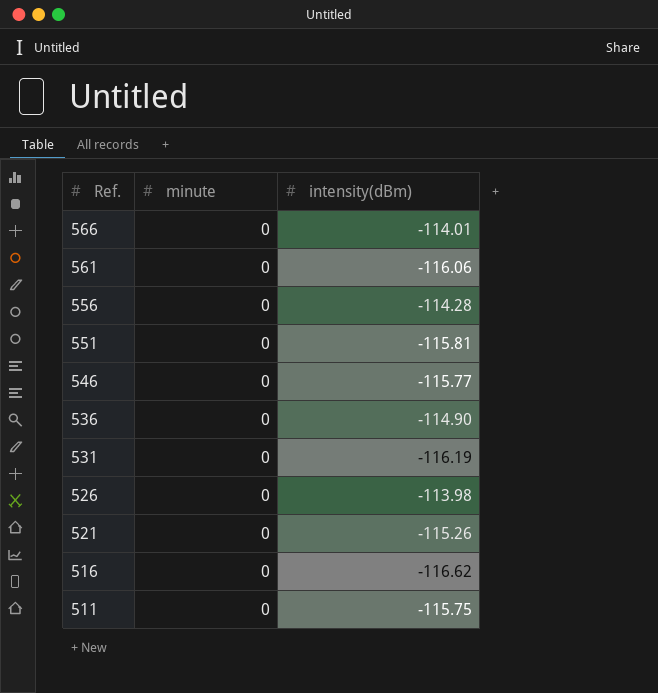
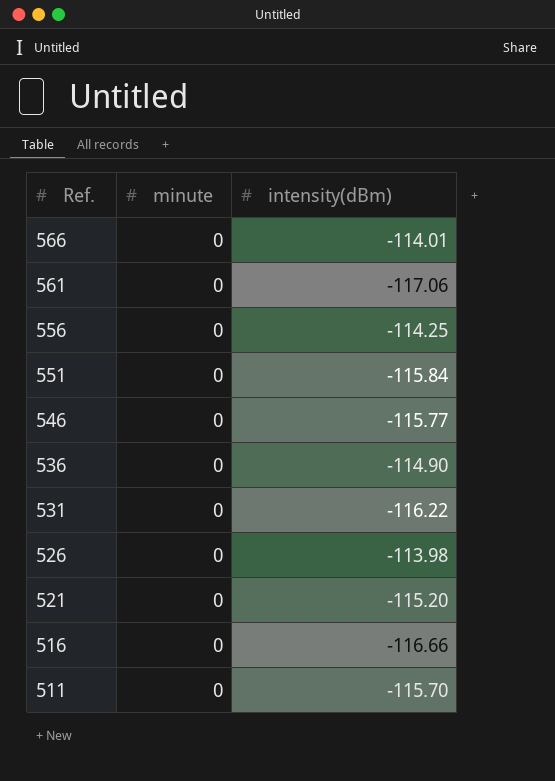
561 | intensity(dBm): -116.06 -> -117.06
556 | intensity(dBm): -114.28 -> -114.25
551 | intensity(dBm): -115.81 -> -115.84
531 | intensity(dBm): -116.19 -> -116.22
521 | intensity(dBm): -115.26 -> -115.20
516 | intensity(dBm): -116.62 -> -116.66
511 | intensity(dBm): -115.75 -> -115.70

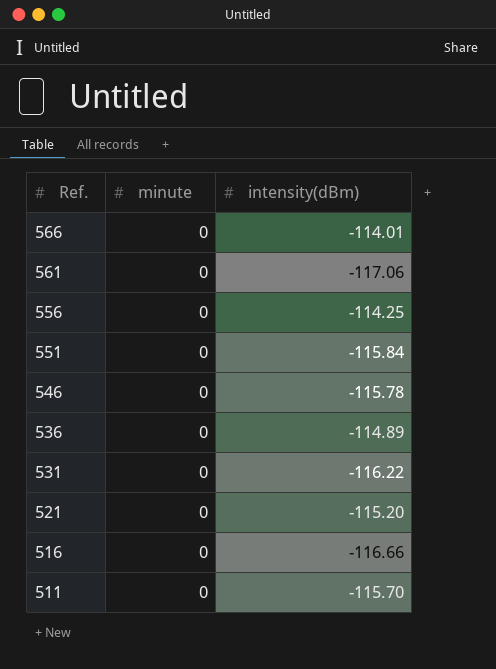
row 526: 0 | -113.98 -> none
546 | intensity(dBm): -115.77 -> -115.78
536 | intensity(dBm): -114.90 -> -114.89

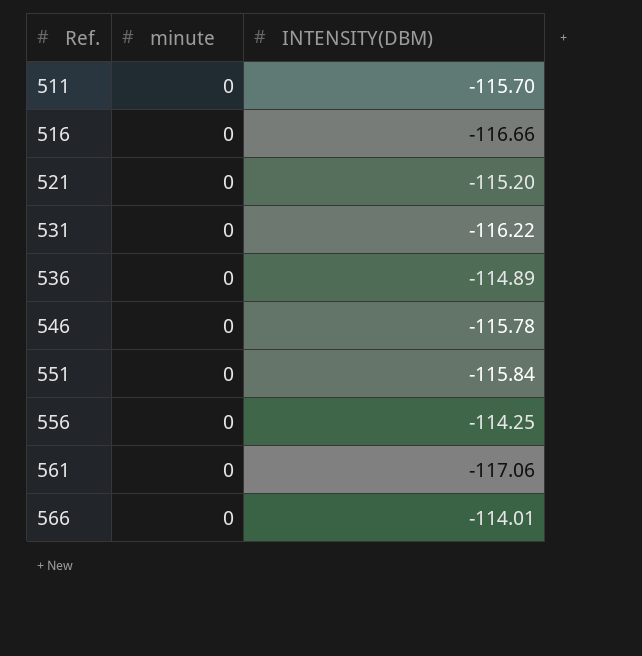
row order: Ref. descending -> Ref. ascending
column name: intensity(dBm) -> INTENSITY(DBM)

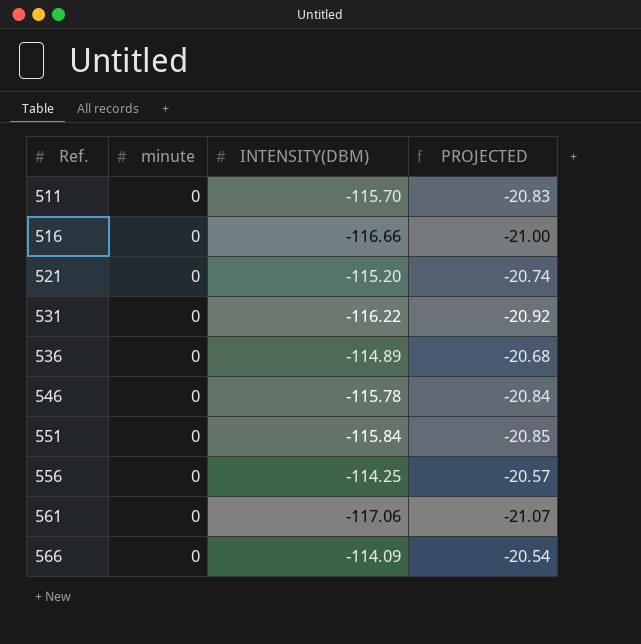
column PROJECTED | formula: none -> [INTENSITY(DBM)] * 0.18
566 | INTENSITY(DBM): -114.01 -> -114.09

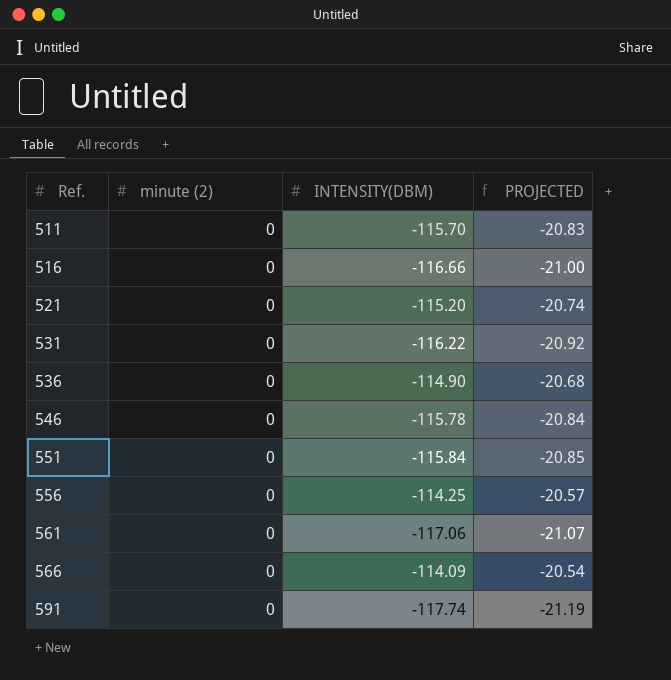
column name: minute -> minute (2)
536 | INTENSITY(DBM): -114.89 -> -114.90
row 591: none -> 0 | -117.74 | -21.19

